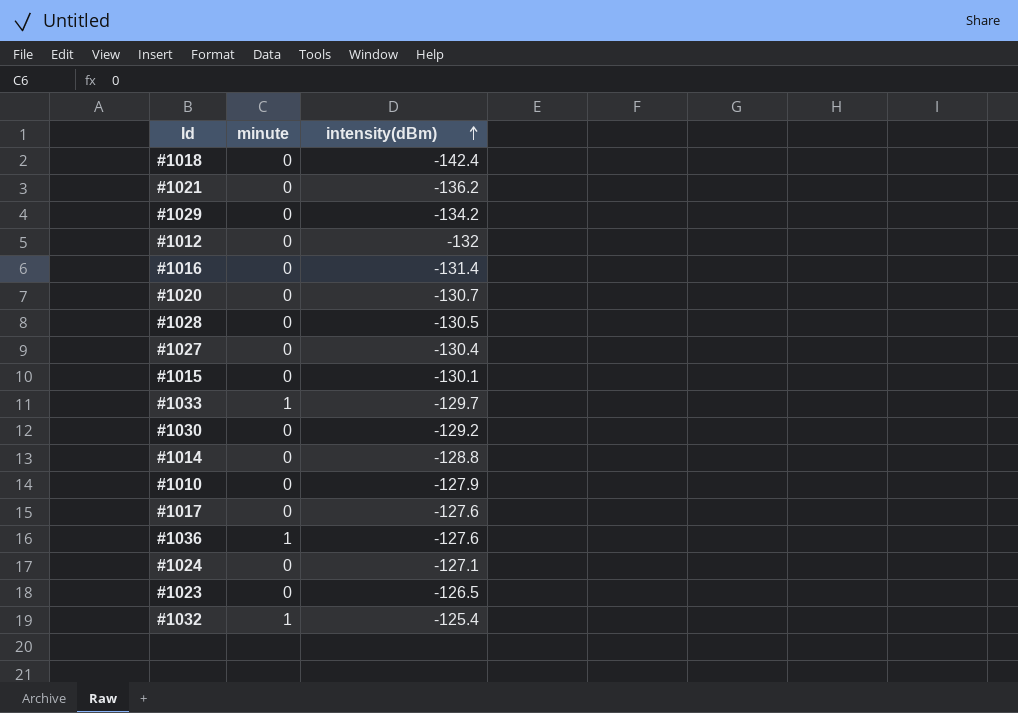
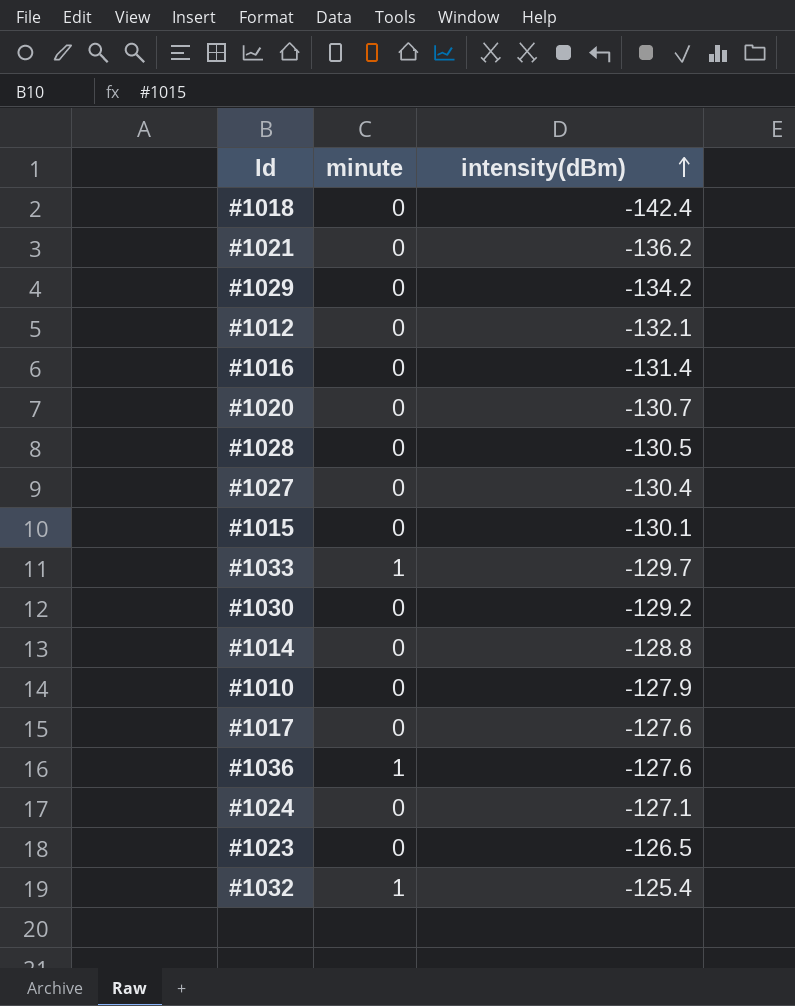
#1012 | intensity(dBm): -132 -> -132.1

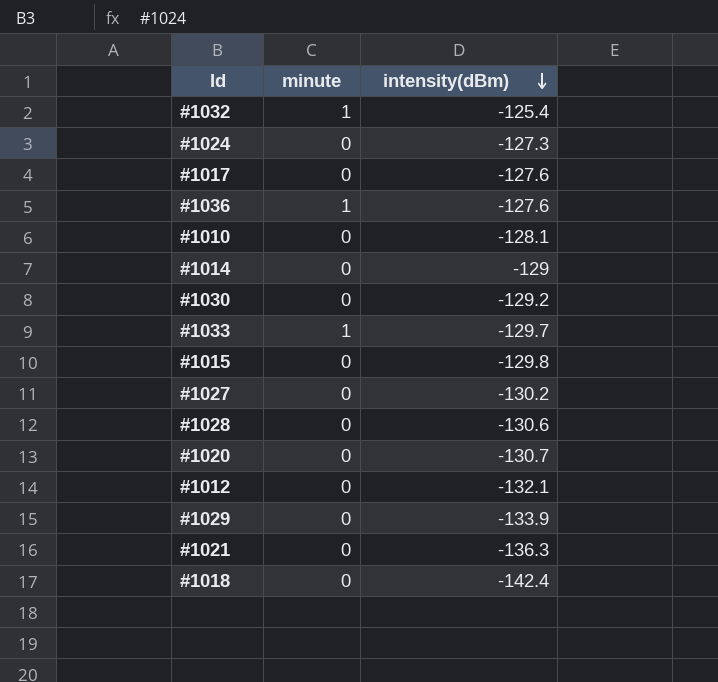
row order: intensity(dBm) ascending -> intensity(dBm) descending
row #1016: 0 | -131.4 -> none
row #1023: 0 | -126.5 -> none
#1024 | intensity(dBm): -127.1 -> -127.3
#1010 | intensity(dBm): -127.9 -> -128.1
#1014 | intensity(dBm): -128.8 -> -129
#1015 | intensity(dBm): -130.1 -> -129.8
#1027 | intensity(dBm): -130.4 -> -130.2
#1028 | intensity(dBm): -130.5 -> -130.6
#1029 | intensity(dBm): -134.2 -> -133.9
#1021 | intensity(dBm): -136.2 -> -136.3

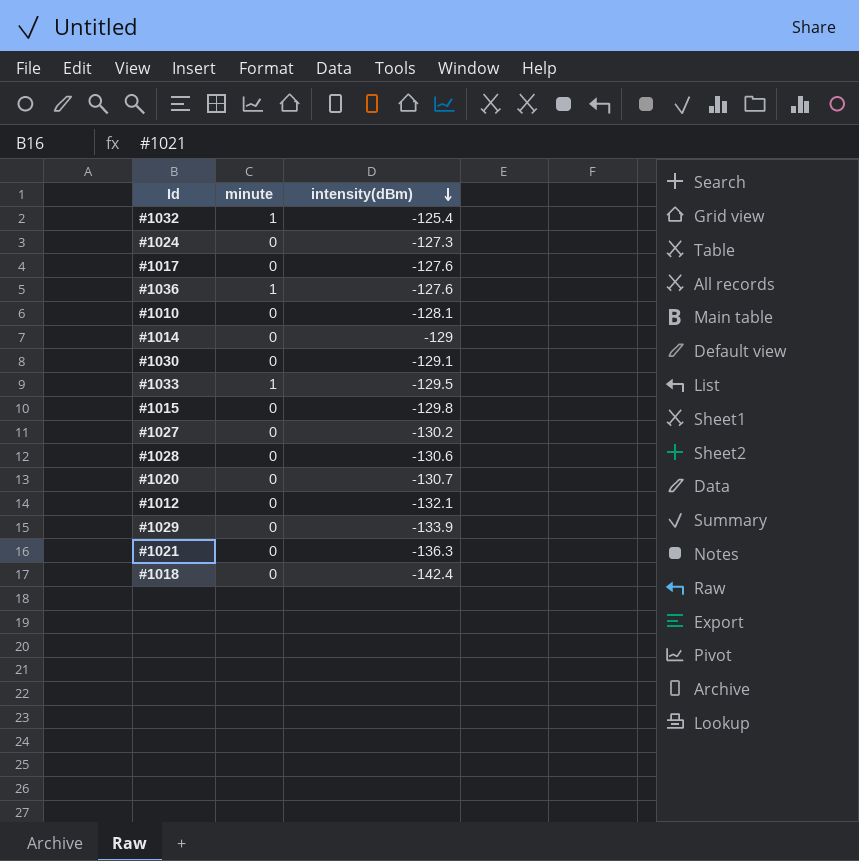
#1030 | intensity(dBm): -129.2 -> -129.1
#1033 | intensity(dBm): -129.7 -> -129.5

